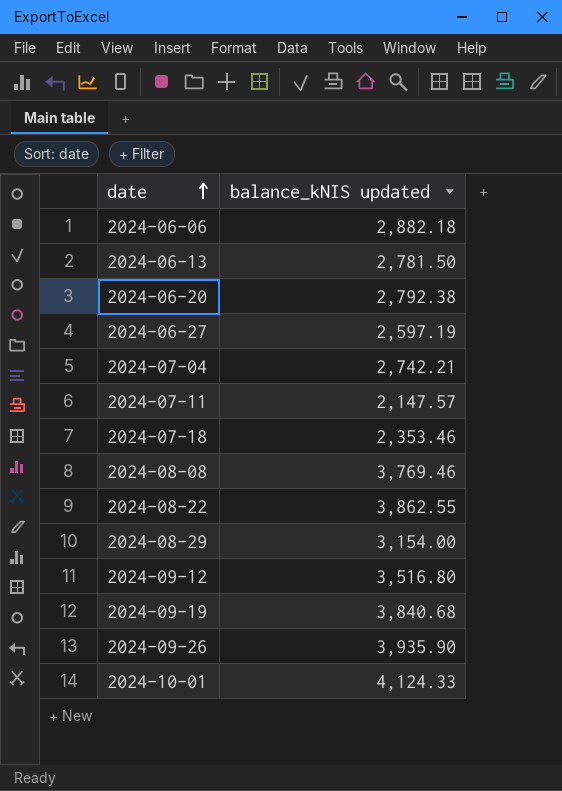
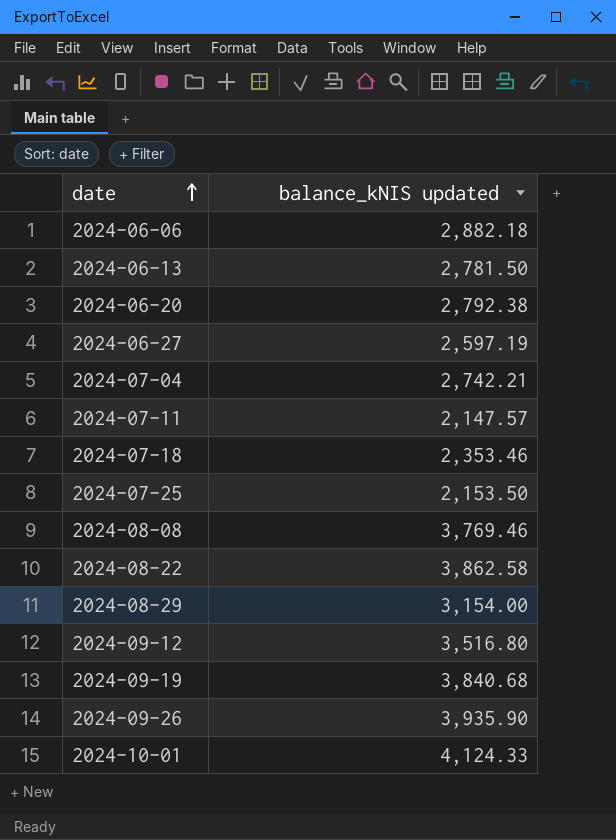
row 2024-07-25: none -> 2,153.50
2024-08-22 | balance_kNIS updated: 3,862.55 -> 3,862.58

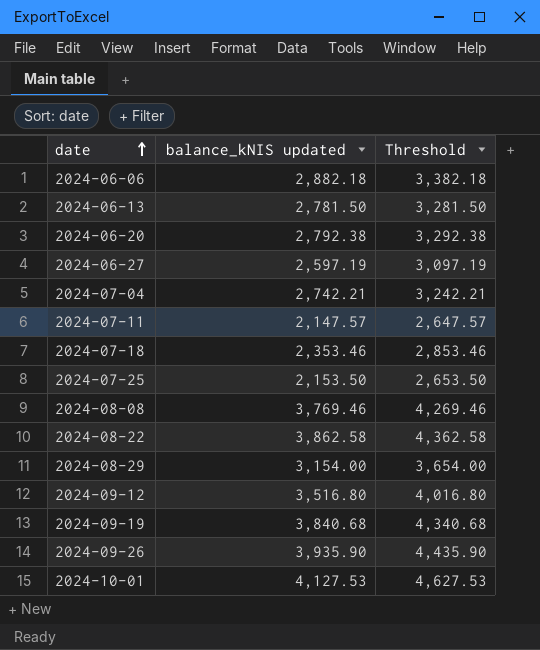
column Threshold | formula: none -> [balance_kNIS updated] + 500
2024-10-01 | balance_kNIS updated: 4,124.33 -> 4,127.53

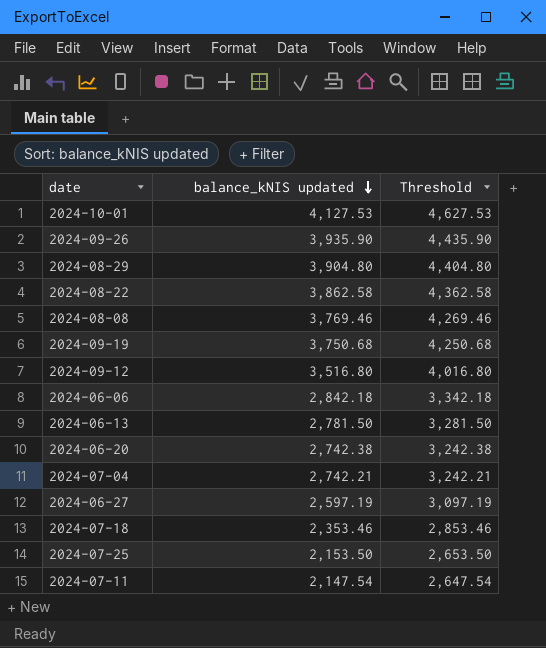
row order: date ascending -> balance_kNIS updated descending
2024-08-29 | balance_kNIS updated: 3,154.00 -> 3,904.80
2024-08-29 | Threshold: 3,654.00 -> 4,404.80
2024-09-19 | balance_kNIS updated: 3,840.68 -> 3,750.68
2024-09-19 | Threshold: 4,340.68 -> 4,250.68
2024-06-06 | balance_kNIS updated: 2,882.18 -> 2,842.18
2024-06-06 | Threshold: 3,382.18 -> 3,342.18
2024-06-20 | balance_kNIS updated: 2,792.38 -> 2,742.38
2024-06-20 | Threshold: 3,292.38 -> 3,242.38
2024-07-11 | balance_kNIS updated: 2,147.57 -> 2,147.54
2024-07-11 | Threshold: 2,647.57 -> 2,647.54

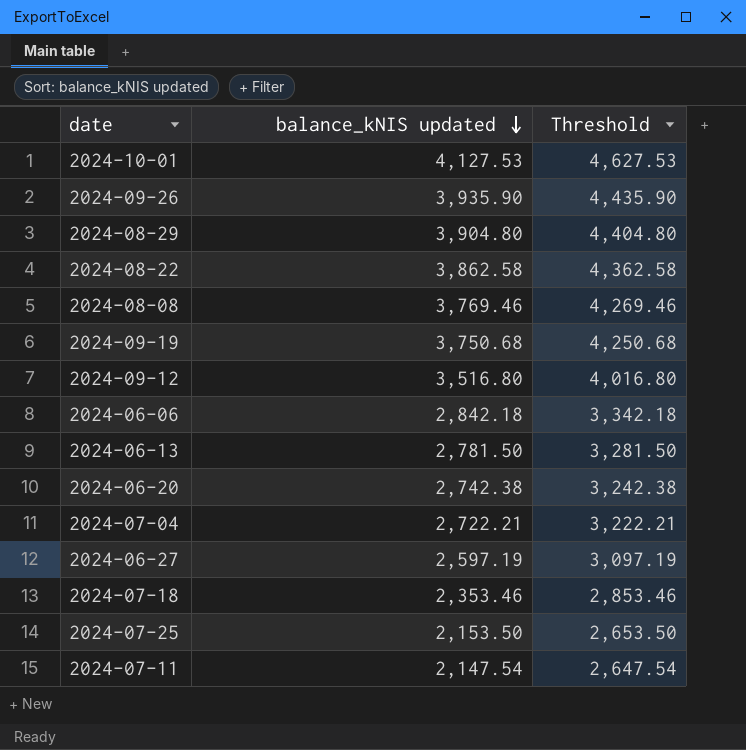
2024-07-04 | balance_kNIS updated: 2,742.21 -> 2,722.21
2024-07-04 | Threshold: 3,242.21 -> 3,222.21

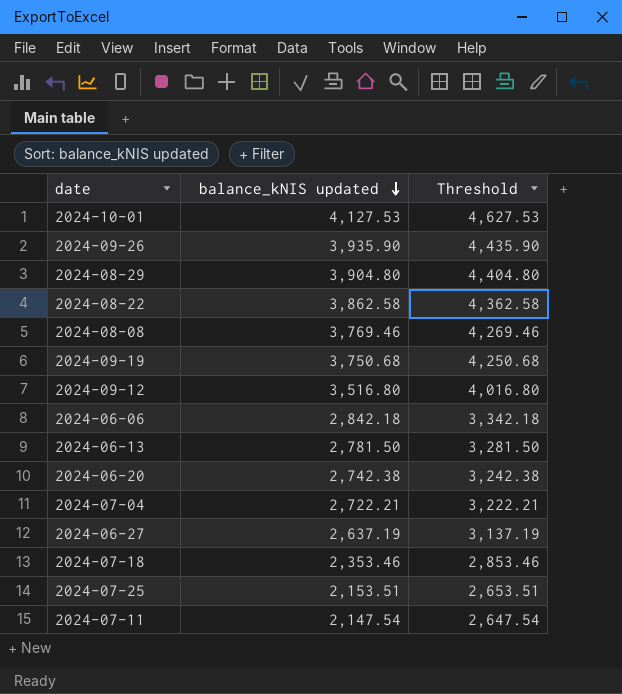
2024-06-27 | balance_kNIS updated: 2,597.19 -> 2,637.19
2024-06-27 | Threshold: 3,097.19 -> 3,137.19
2024-07-25 | balance_kNIS updated: 2,153.50 -> 2,153.51
2024-07-25 | Threshold: 2,653.50 -> 2,653.51

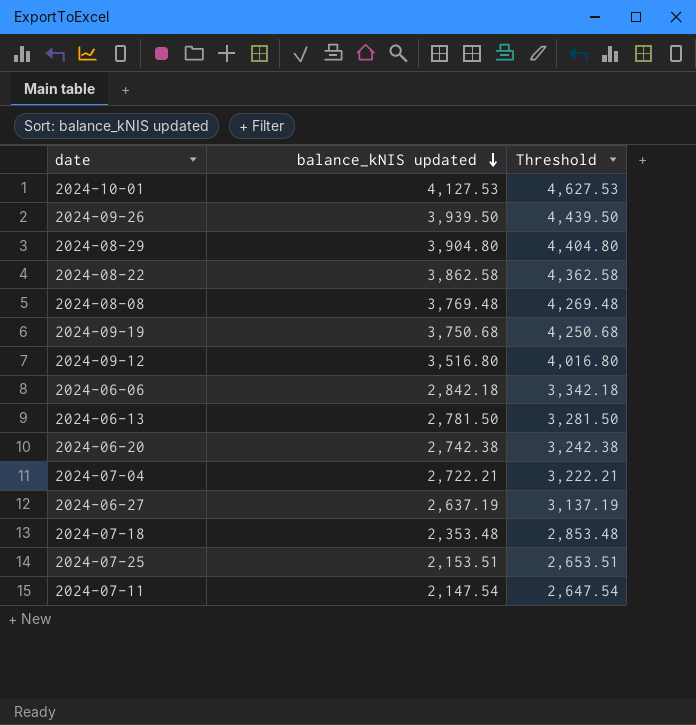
2024-09-26 | balance_kNIS updated: 3,935.90 -> 3,939.50
2024-09-26 | Threshold: 4,435.90 -> 4,439.50
2024-08-08 | balance_kNIS updated: 3,769.46 -> 3,769.48
2024-08-08 | Threshold: 4,269.46 -> 4,269.48
2024-07-18 | balance_kNIS updated: 2,353.46 -> 2,353.48
2024-07-18 | Threshold: 2,853.46 -> 2,853.48

